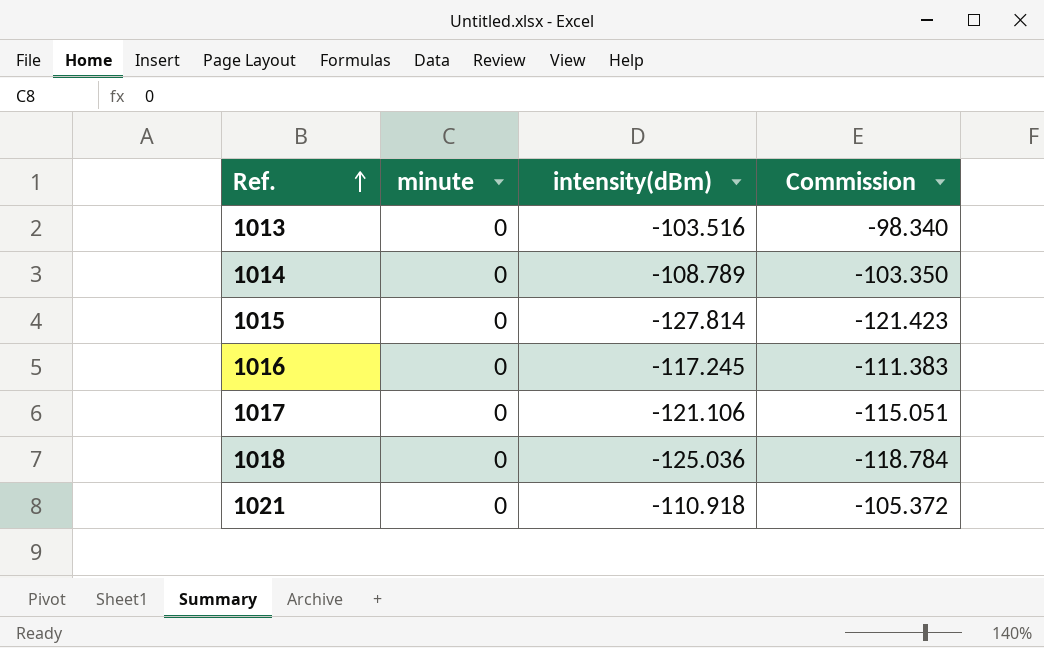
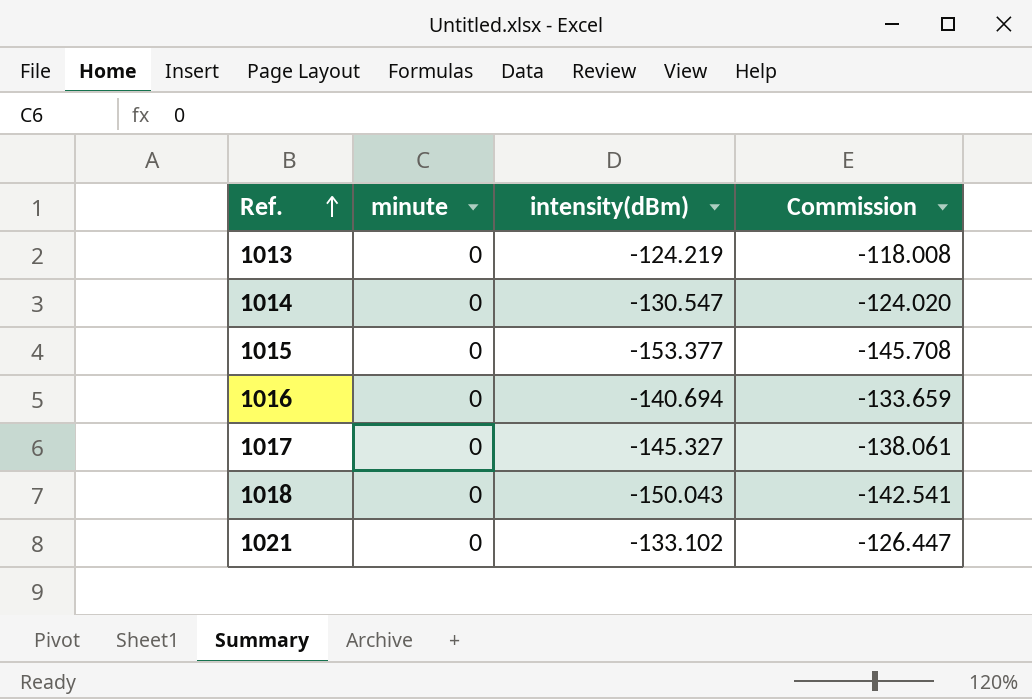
1013 | intensity(dBm): -103.516 -> -124.219
1013 | Commission: -98.340 -> -118.008
1014 | intensity(dBm): -108.789 -> -130.547
1014 | Commission: -103.350 -> -124.020
1015 | intensity(dBm): -127.814 -> -153.377
1015 | Commission: -121.423 -> -145.708
1016 | intensity(dBm): -117.245 -> -140.694
1016 | Commission: -111.383 -> -133.659
1017 | intensity(dBm): -121.106 -> -145.327
1017 | Commission: -115.051 -> -138.061
1018 | intensity(dBm): -125.036 -> -150.043
1018 | Commission: -118.784 -> -142.541
1021 | intensity(dBm): -110.918 -> -133.102
1021 | Commission: -105.372 -> -126.447

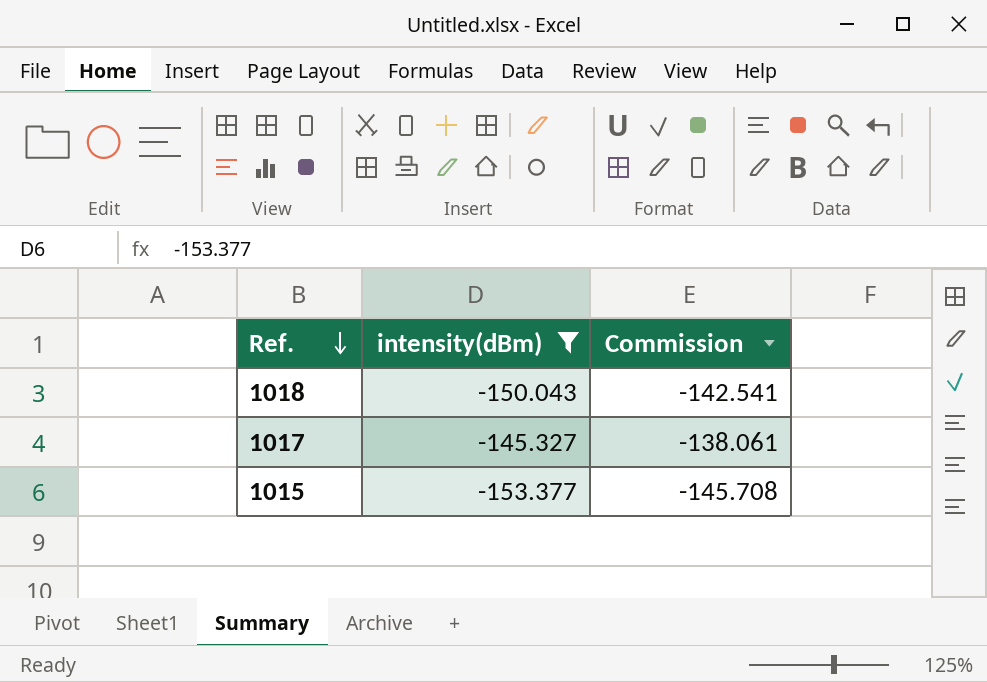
filter: none -> intensity(dBm) <= -145.327
row order: Ref. ascending -> Ref. descending
column minute | position: 2 -> none

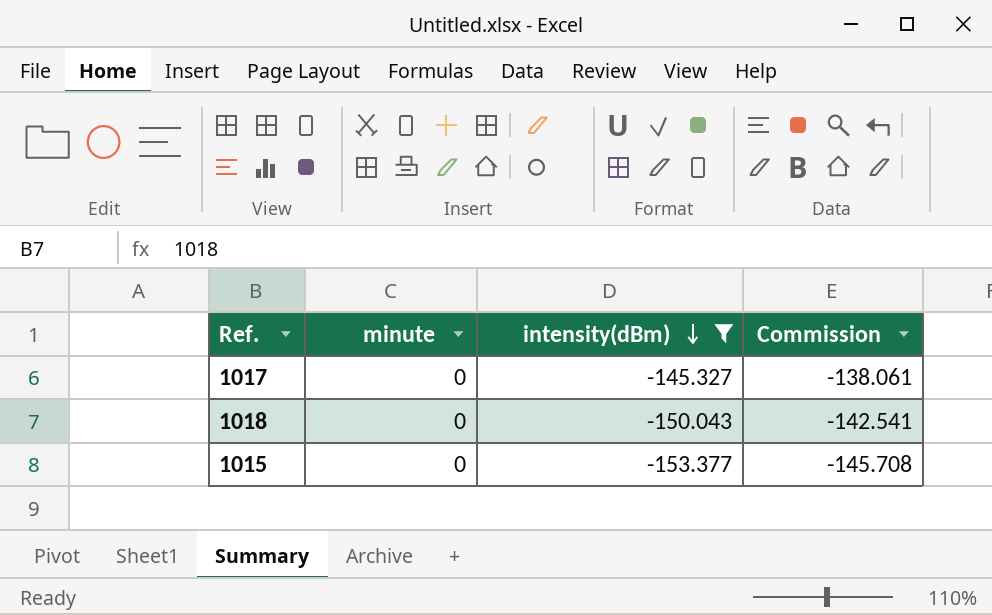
row order: Ref. descending -> intensity(dBm) descending
column minute | position: none -> 2

